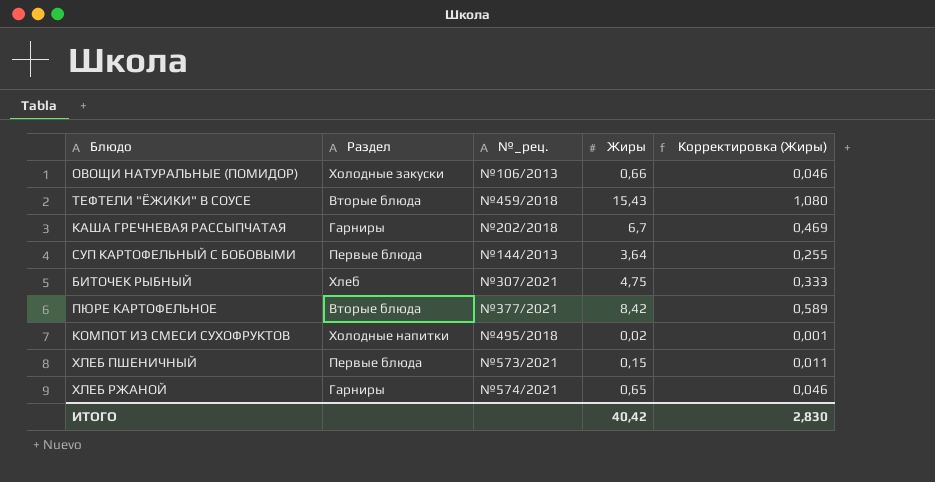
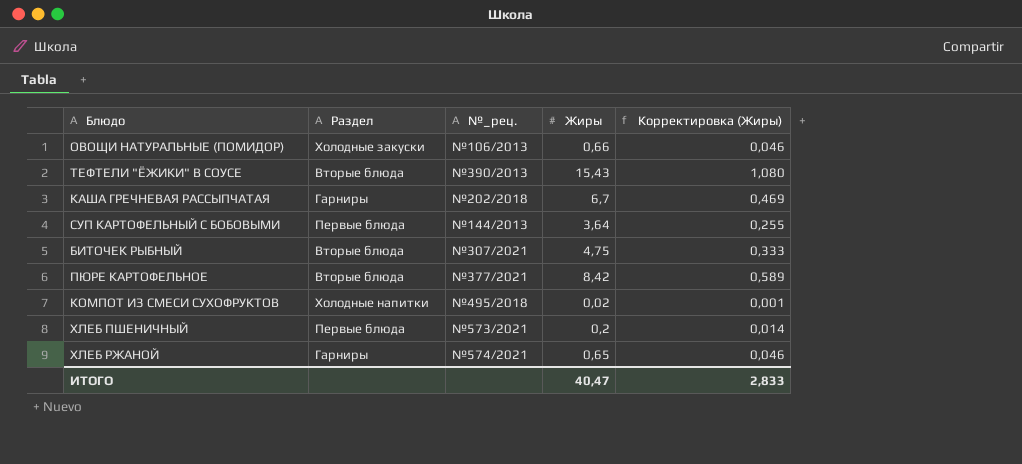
ТЕФТЕЛИ "ЁЖИКИ" В СОУСЕ | №_рец.: №459/2018 -> №390/2013
БИТОЧЕК РЫБНЫЙ | Раздел: Хлеб -> Вторые блюда
ХЛЕБ ПШЕНИЧНЫЙ | Жиры: 0,15 -> 0,2
ХЛЕБ ПШЕНИЧНЫЙ | Корректировка (Жиры): 0,011 -> 0,014
ИТОГО | Жиры: 40,42 -> 40,47
ИТОГО | Корректировка (Жиры): 2,830 -> 2,833

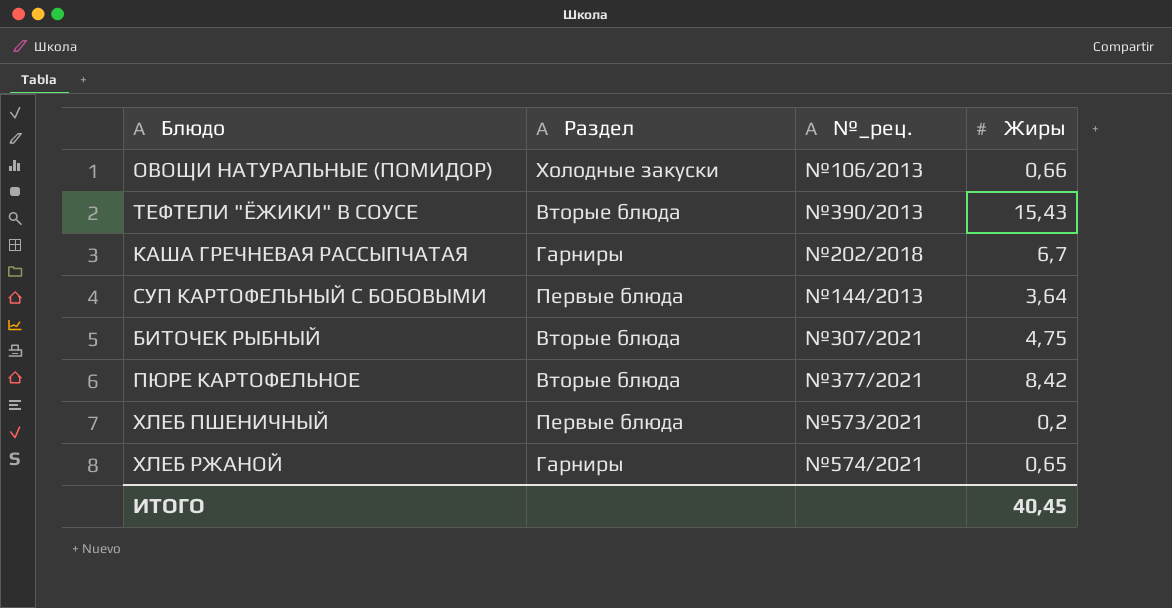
column Корректировка (Жиры) | formula: [Жиры] * 0,07 -> none
row КОМПОТ ИЗ СМЕСИ СУХОФРУКТОВ: Холодные напитки | №495/2018 | 0,02 | 0,001 -> none
ИТОГО | Жиры: 40,47 -> 40,45

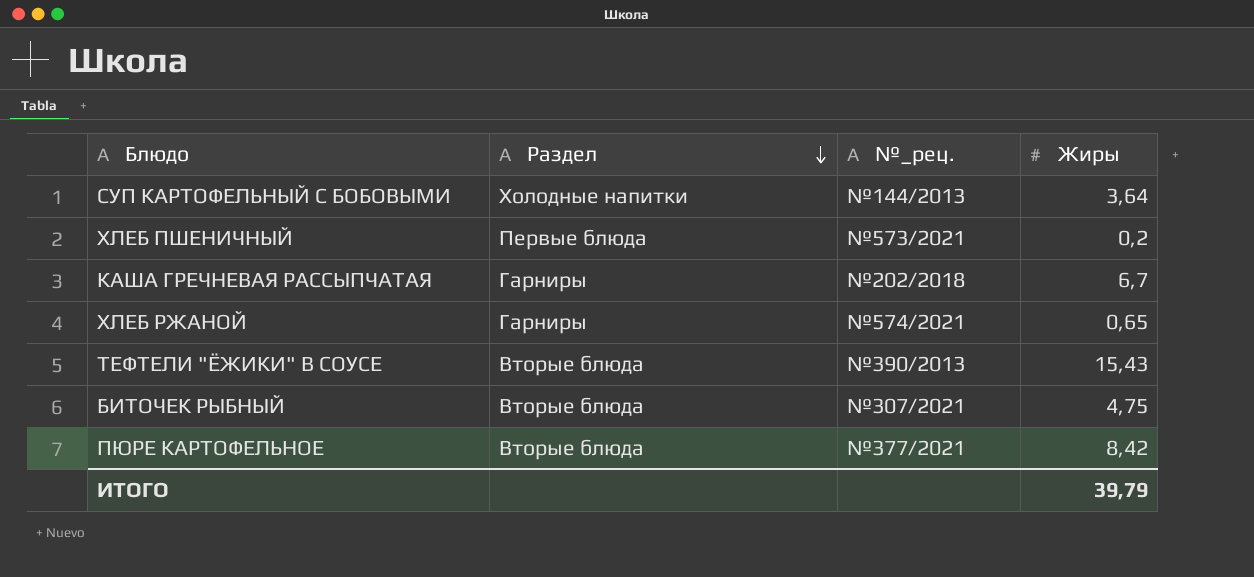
row order: none -> Раздел descending
row ОВОЩИ НАТУРАЛЬНЫЕ (ПОМИДОР): Холодные закуски | №106/2013 | 0,66 -> none
СУП КАРТОФЕЛЬНЫЙ С БОБОВЫМИ | Раздел: Первые блюда -> Холодные напитки
ИТОГО | Жиры: 40,45 -> 39,79

